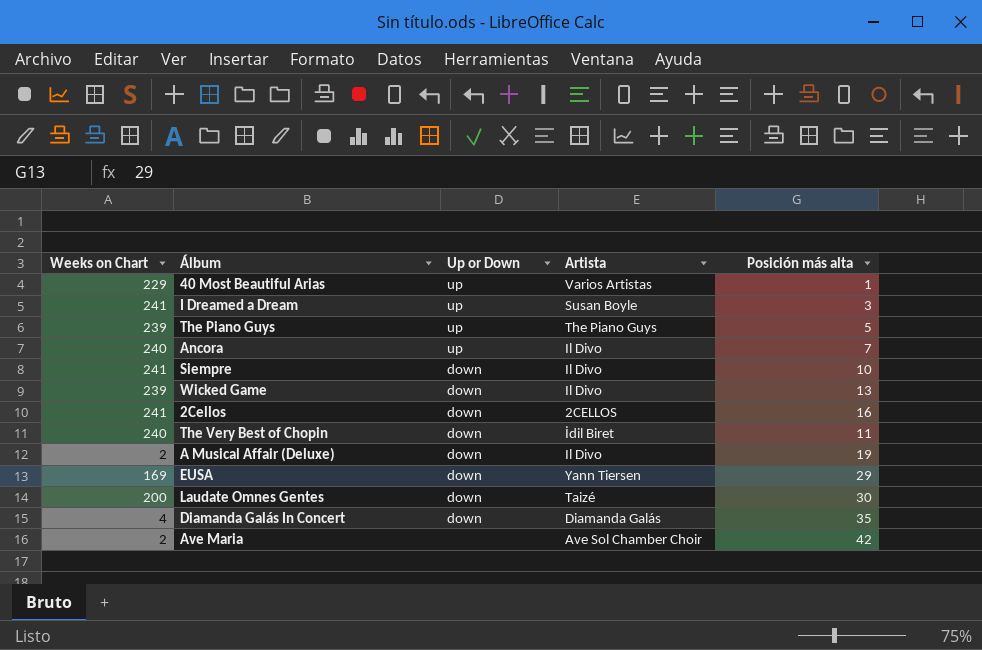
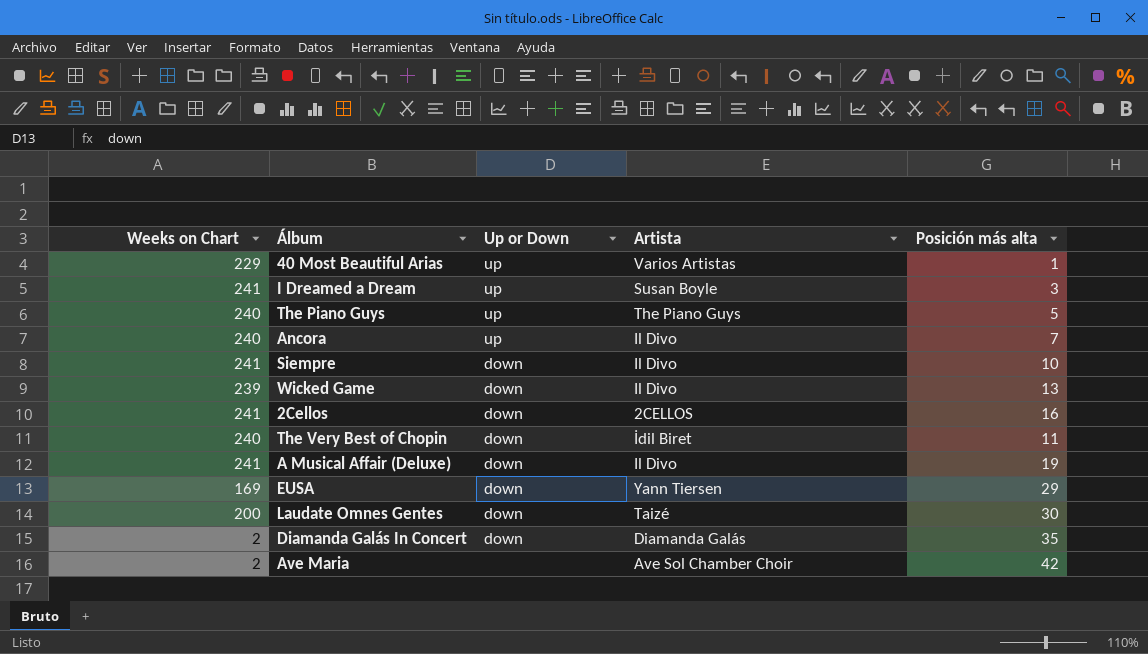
The Piano Guys | Weeks on Chart: 239 -> 240
A Musical Affair (Deluxe) | Weeks on Chart: 2 -> 241
Diamanda Galás In Concert | Weeks on Chart: 4 -> 2

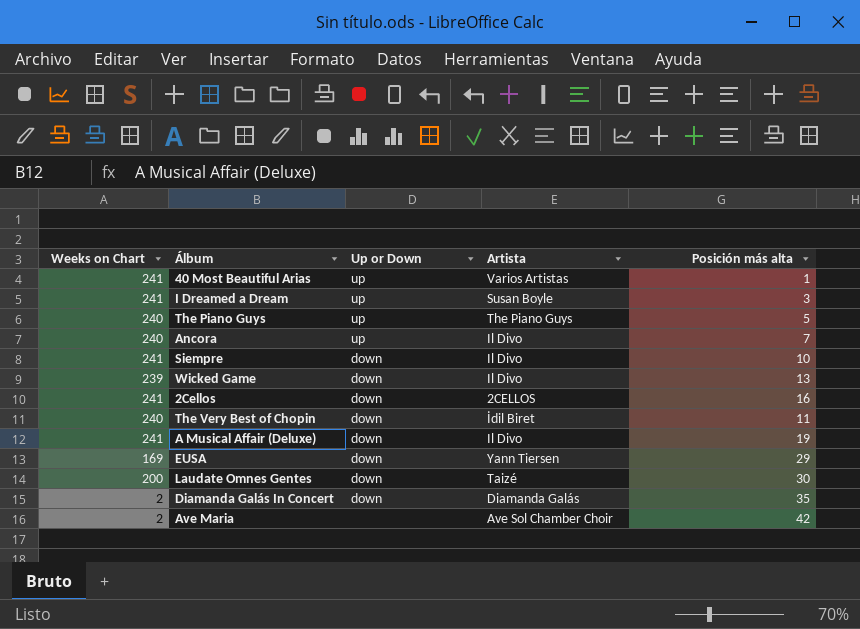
40 Most Beautiful Arias | Weeks on Chart: 229 -> 241

